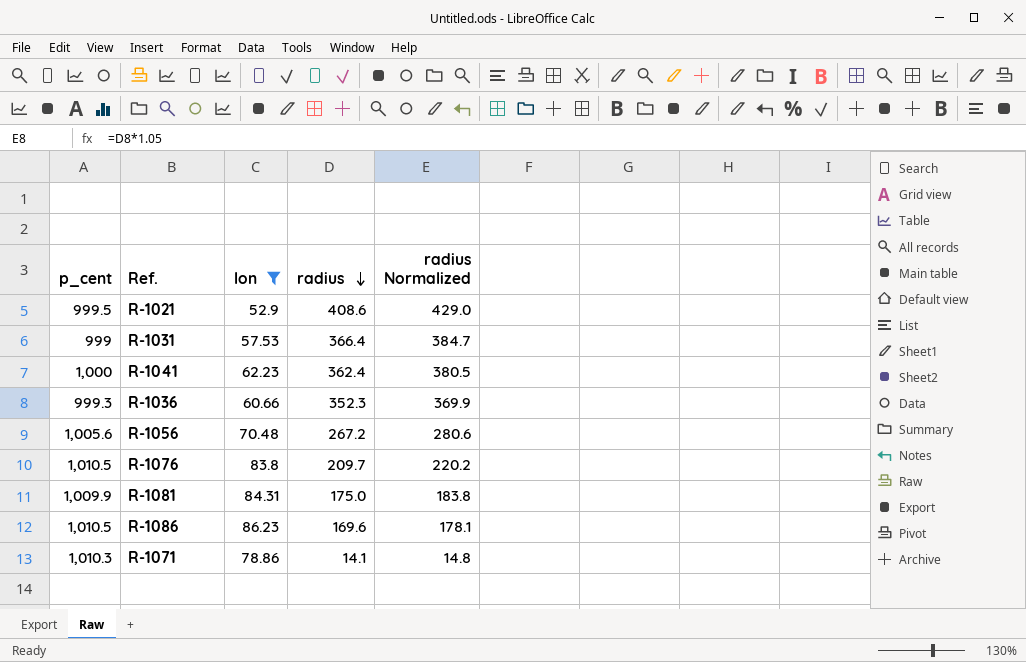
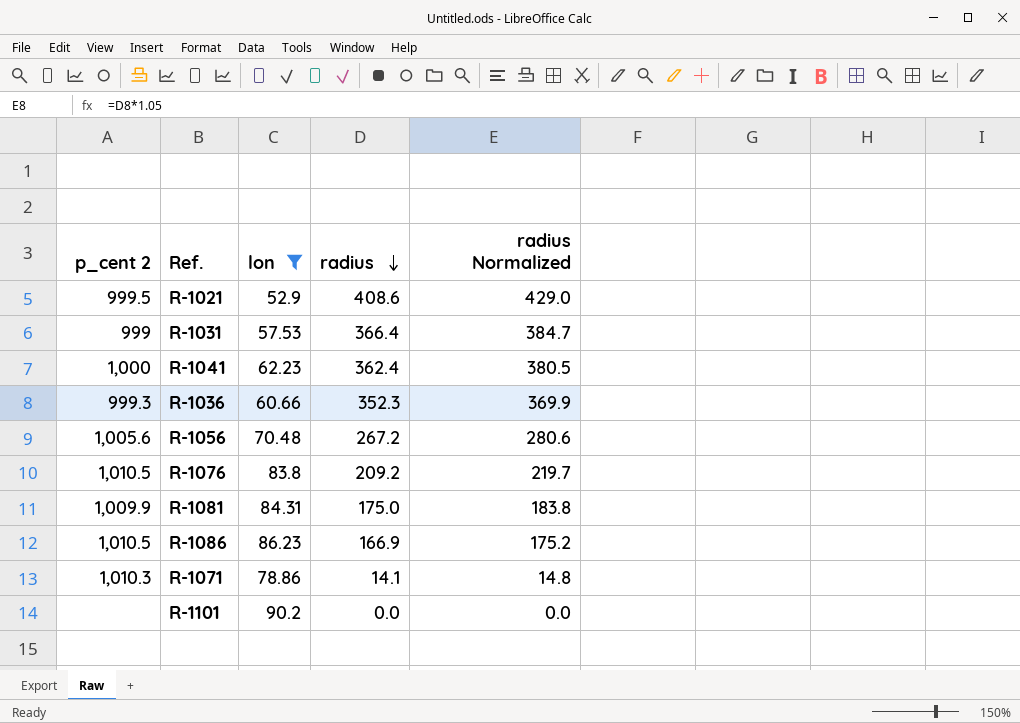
column name: p_cent -> p_cent 2
R-1076 | radius: 209.7 -> 209.2
R-1076 | radius Normalized: 220.2 -> 219.7
R-1086 | radius: 169.6 -> 166.9
R-1086 | radius Normalized: 178.1 -> 175.2
row R-1101: none -> none | 90.2 | 0.0 | 0.0

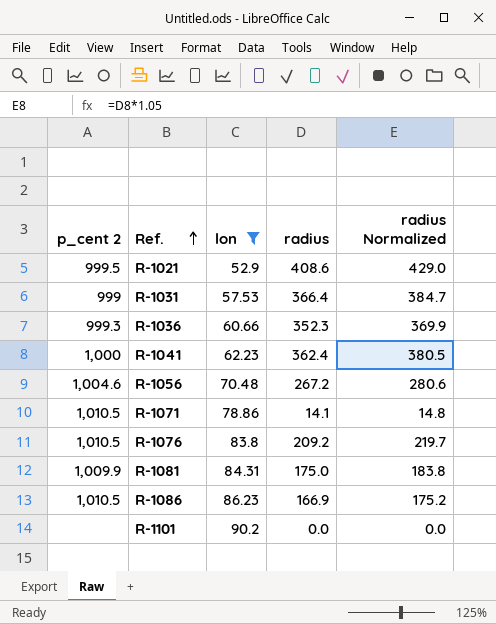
row order: radius descending -> Ref. ascending
R-1056 | p_cent 2: 1,005.6 -> 1,004.6
R-1071 | p_cent 2: 1,010.3 -> 1,010.5

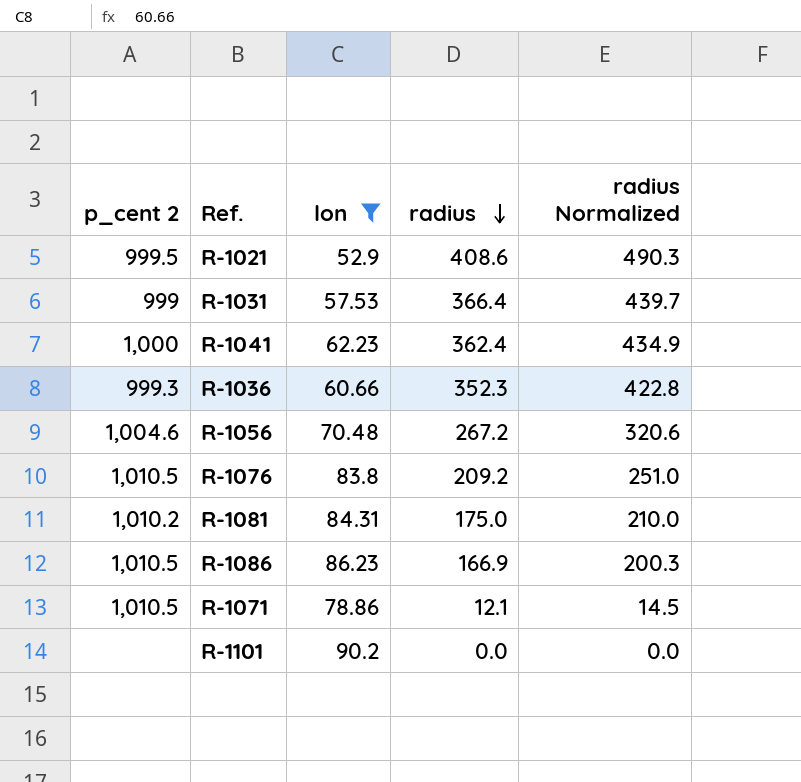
row order: Ref. ascending -> radius descending
column radius Normalized | formula: [radius] * 1.05 -> [radius] * 1.2
R-1081 | p_cent 2: 1,009.9 -> 1,010.2
R-1071 | radius: 14.1 -> 12.1

